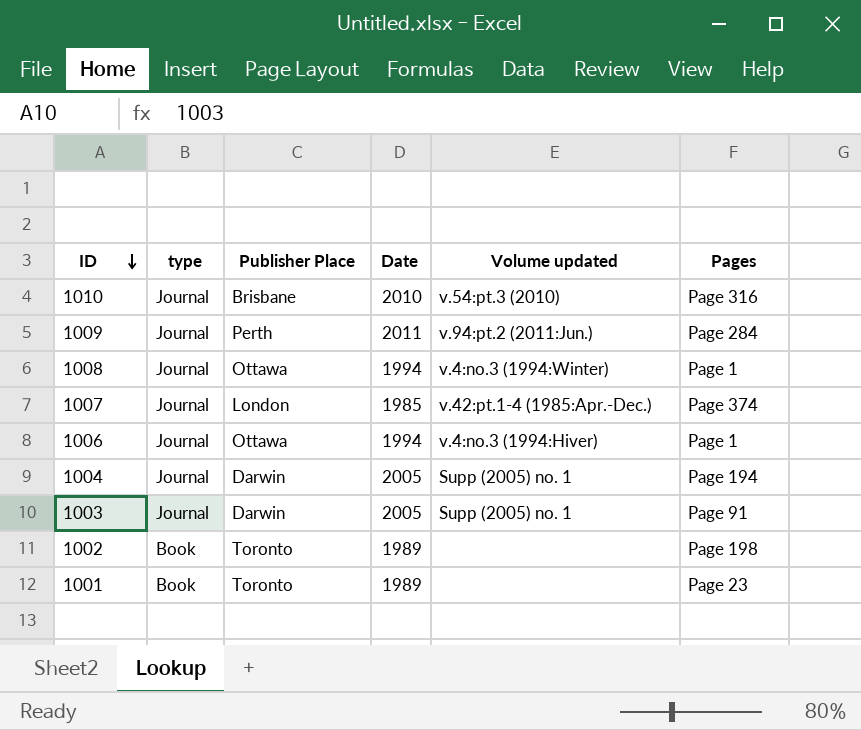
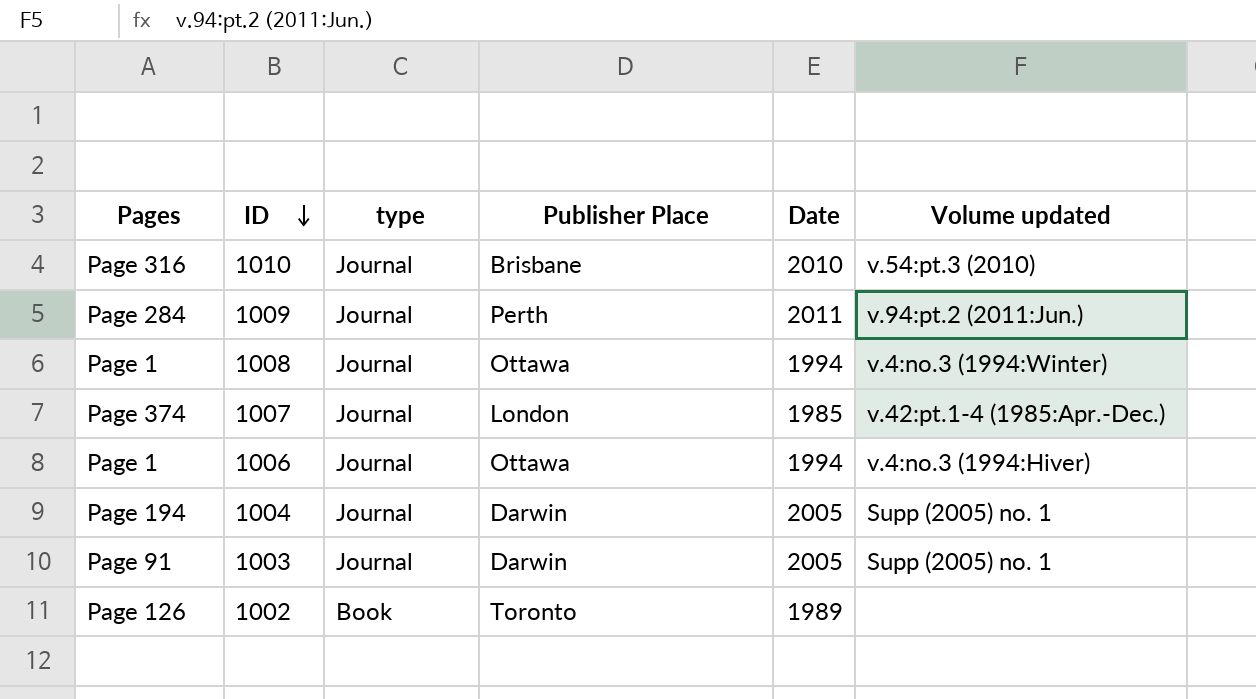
column Pages | position: 6 -> 1
row 1001: Book | Toronto | 1989 | none | Page 23 -> none
1002 | Pages: Page 198 -> Page 126

